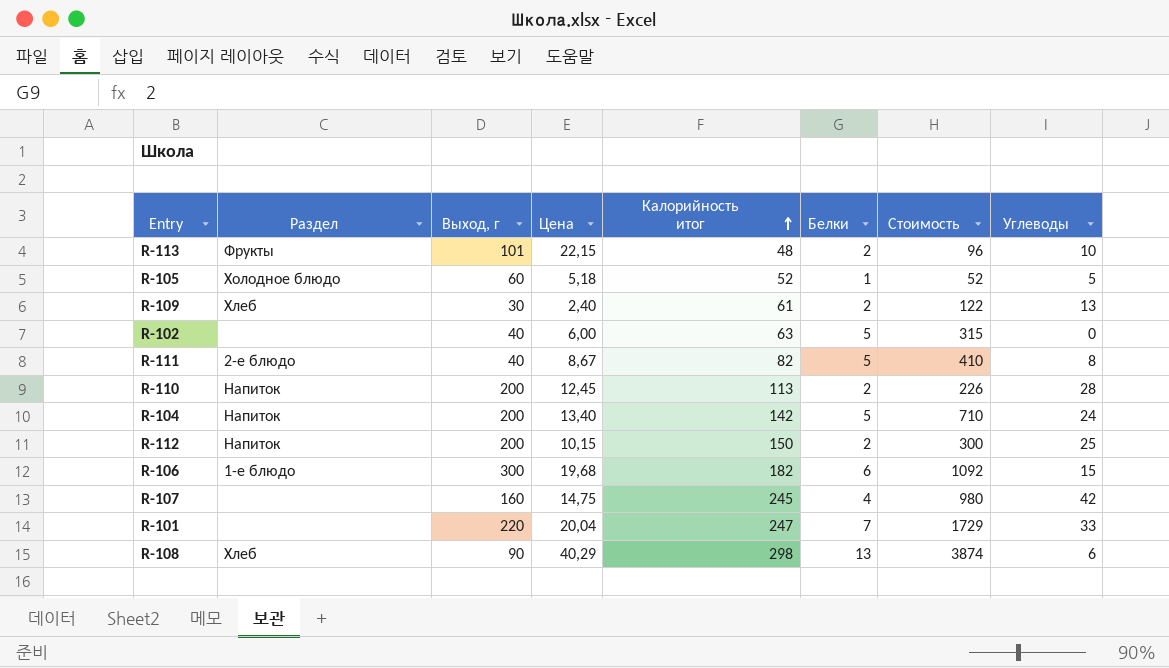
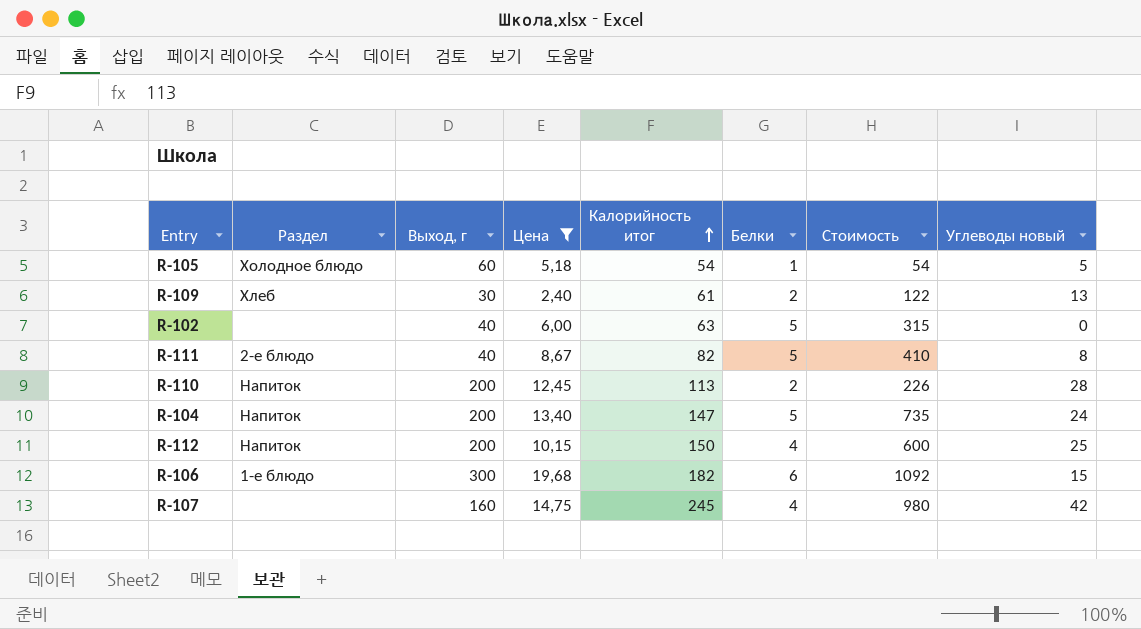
filter: none -> Цена <= 19,68
column name: Углеводы -> Углеводы новый
R-105 | Калорийность итог: 52 -> 54
R-105 | Стоимость: 52 -> 54
R-104 | Калорийность итог: 142 -> 147
R-104 | Стоимость: 710 -> 735
R-112 | Белки: 2 -> 4
R-112 | Стоимость: 300 -> 600

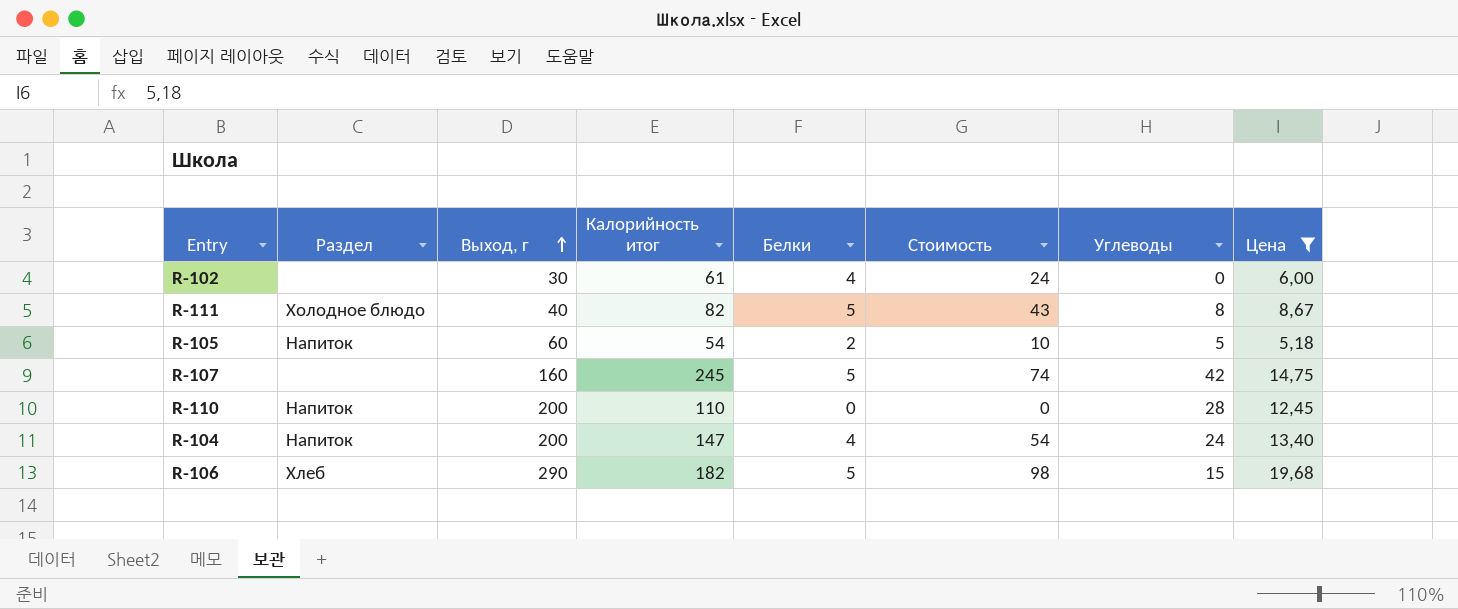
row order: Калорийность итог ascending -> Выход, г ascending
column Стоимость | formula: [Калорийность итог] * [Белки] -> [Белки] * [Цена]
column name: Углеводы новый -> Углеводы
column Цена | position: 4 -> 8
row R-109: Хлеб | 30 | 2,40 | 61 | 2 | 122 | 13 -> none
row R-112: Напиток | 200 | 10,15 | 150 | 4 | 600 | 25 -> none
R-102 | Выход, г: 40 -> 30
R-102 | Калорийность итог: 63 -> 61
R-102 | Белки: 5 -> 4
R-111 | Раздел: 2-е блюдо -> Холодное блюдо
R-105 | Раздел: Холодное блюдо -> Напиток
R-105 | Белки: 1 -> 2
R-107 | Белки: 4 -> 5
R-110 | Калорийность итог: 113 -> 110
R-110 | Белки: 2 -> 0
R-104 | Белки: 5 -> 4
R-106 | Раздел: 1-е блюдо -> Хлеб
R-106 | Выход, г: 300 -> 290
R-106 | Белки: 6 -> 5

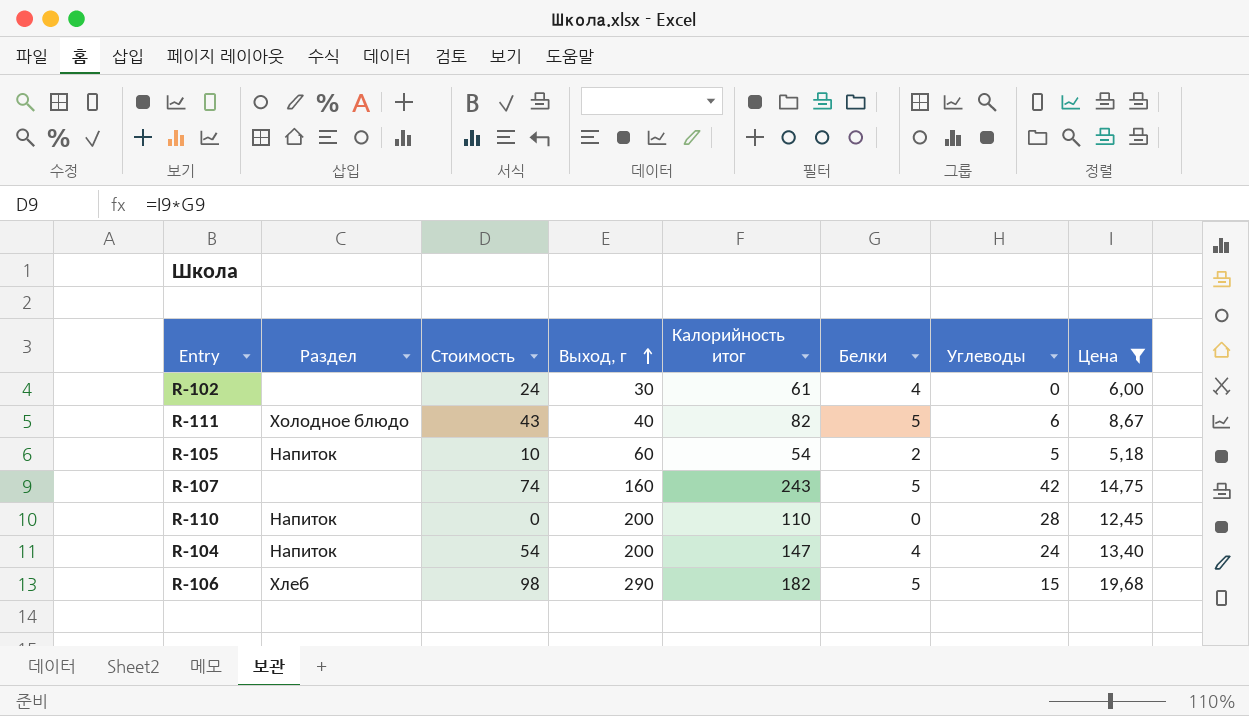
column Стоимость | position: 6 -> 3
R-111 | Углеводы: 8 -> 6
R-107 | Калорийность итог: 245 -> 243

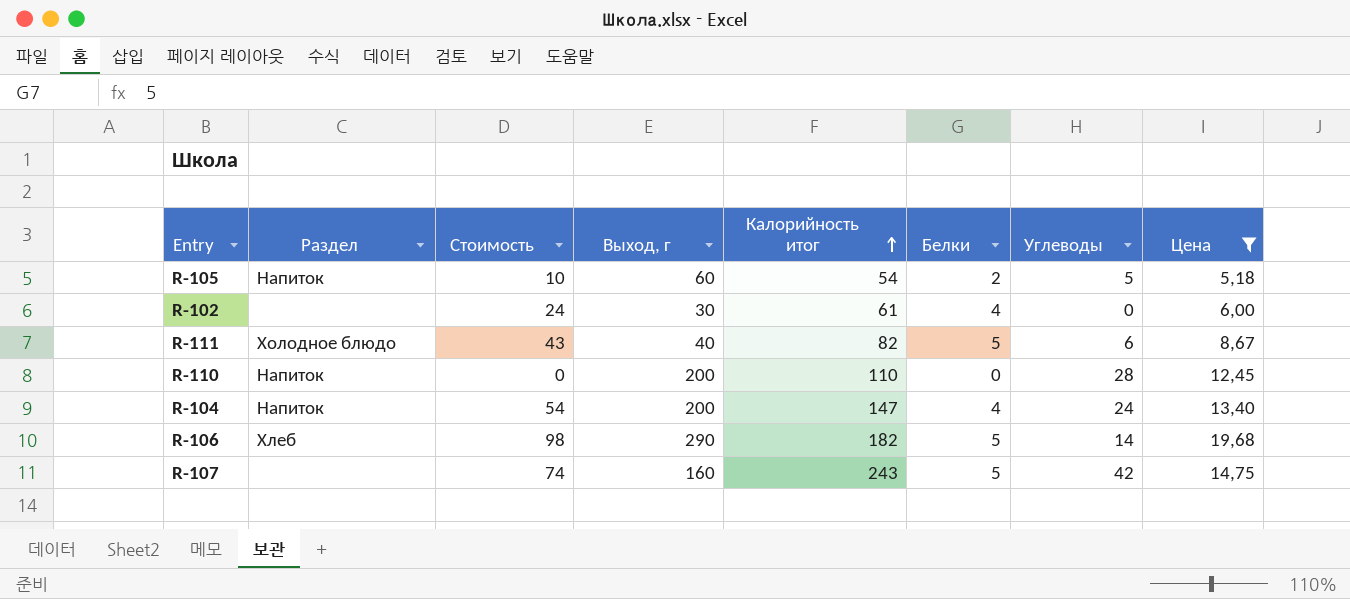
row order: Выход, г ascending -> Калорийность итог ascending
R-106 | Углеводы: 15 -> 14

